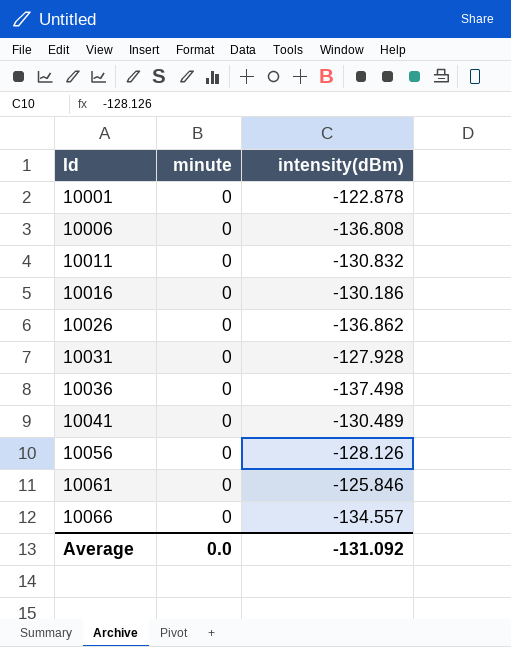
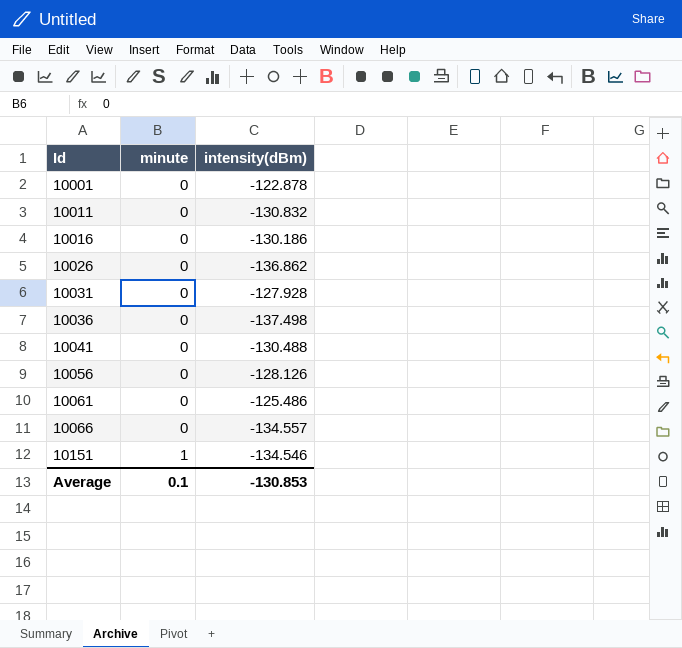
row 10006: 0 | -136.808 -> none
10041 | intensity(dBm): -130.489 -> -130.488
10061 | intensity(dBm): -125.846 -> -125.486
row 10151: none -> 1 | -134.546
Average | minute: 0.0 -> 0.1
Average | intensity(dBm): -131.092 -> -130.853

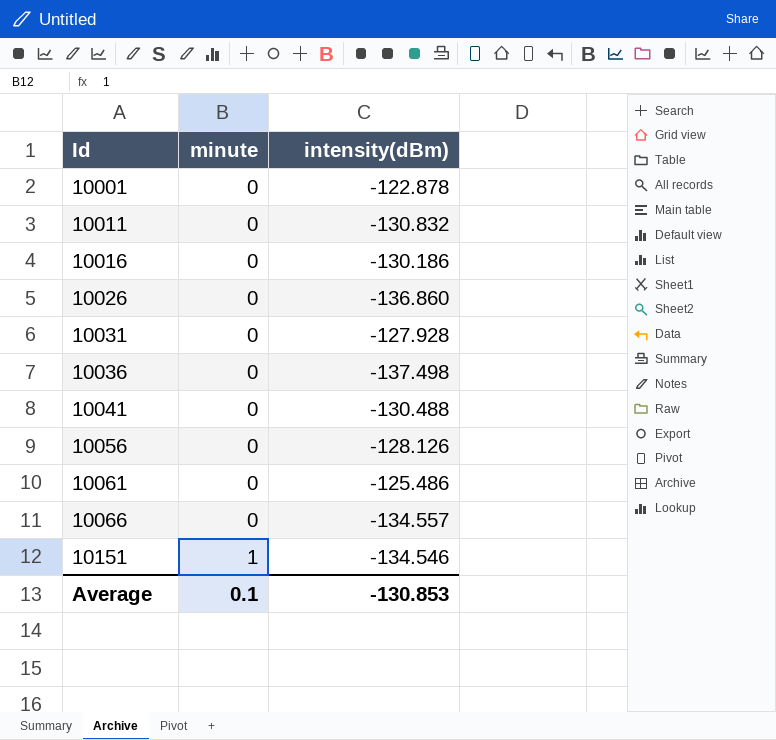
10026 | intensity(dBm): -136.862 -> -136.860

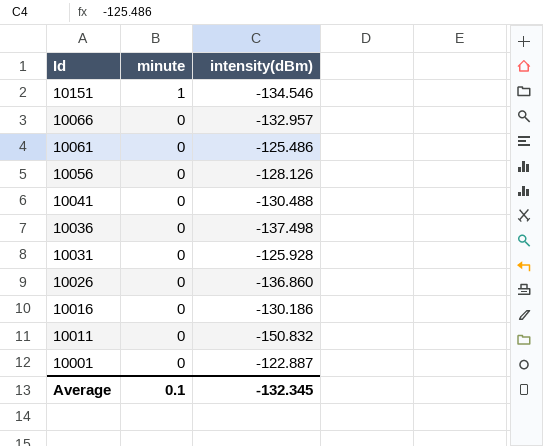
row order: Id ascending -> Id descending
10066 | intensity(dBm): -134.557 -> -132.957
10031 | intensity(dBm): -127.928 -> -125.928
10011 | intensity(dBm): -130.832 -> -150.832
10001 | intensity(dBm): -122.878 -> -122.887
Average | intensity(dBm): -130.853 -> -132.345

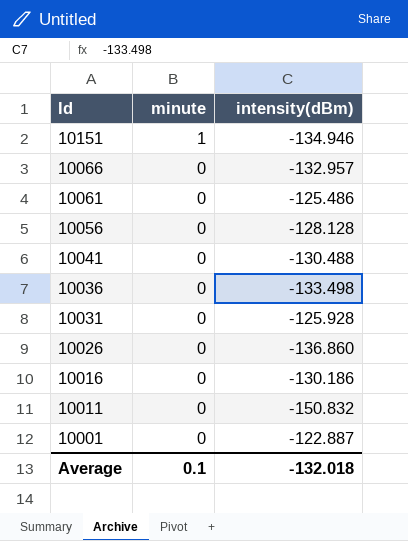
10151 | intensity(dBm): -134.546 -> -134.946
10056 | intensity(dBm): -128.126 -> -128.128
10036 | intensity(dBm): -137.498 -> -133.498
Average | intensity(dBm): -132.345 -> -132.018

